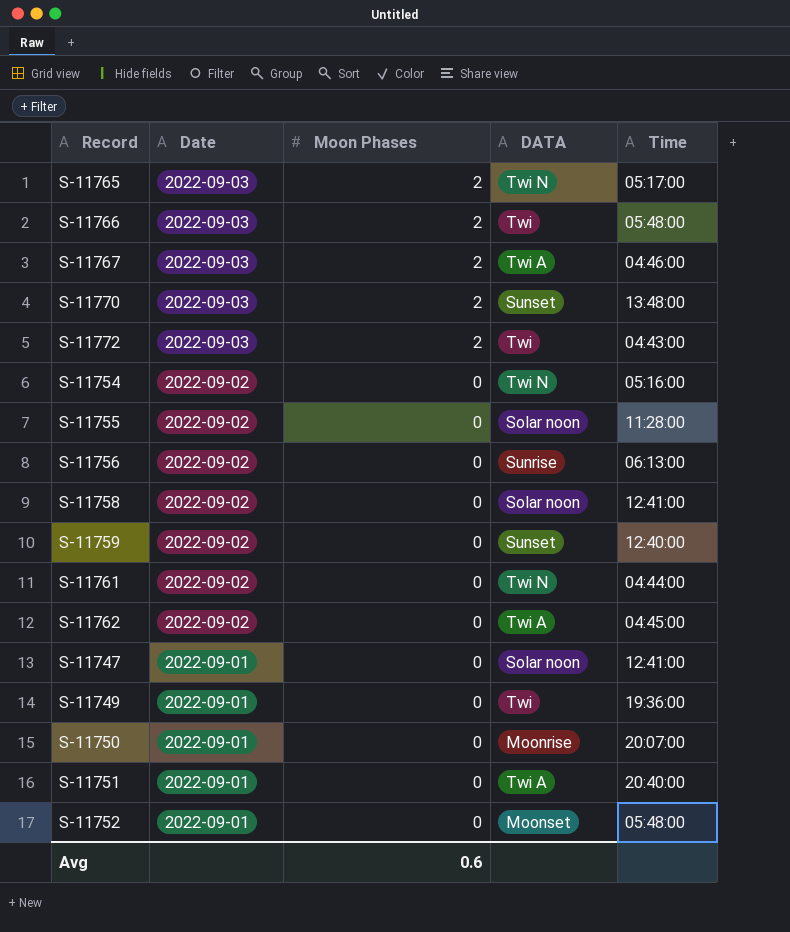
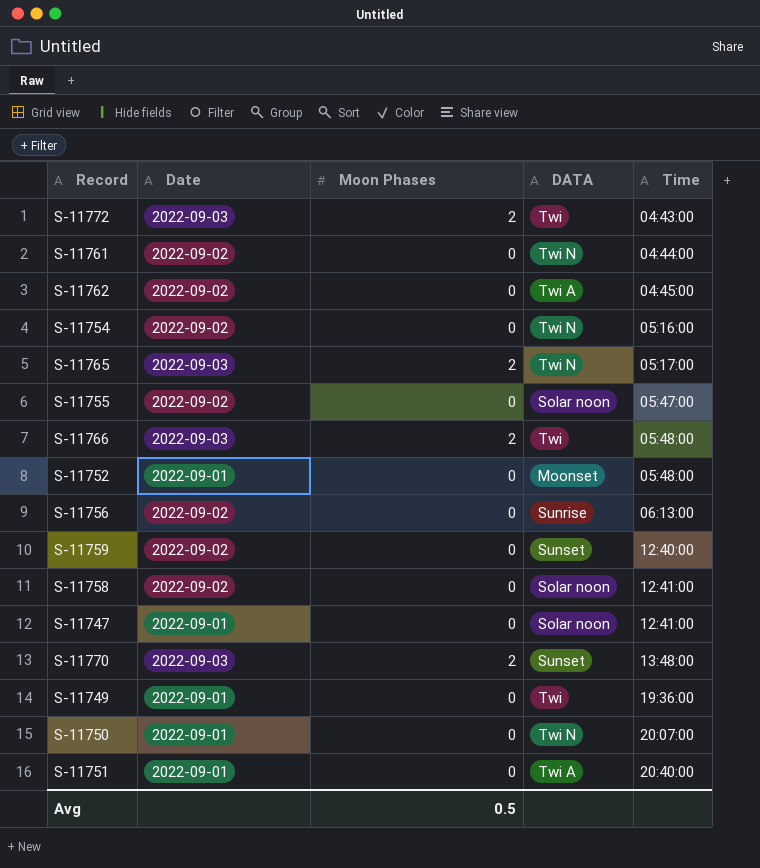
row order: Date descending -> Time ascending
row S-11767: 2022-09-03 | 2 | Twi A | 04:46:00 -> none
S-11755 | Time: 11:28:00 -> 05:47:00
S-11750 | DATA: Moonrise -> Twi N
Avg | Moon Phases: 0.6 -> 0.5

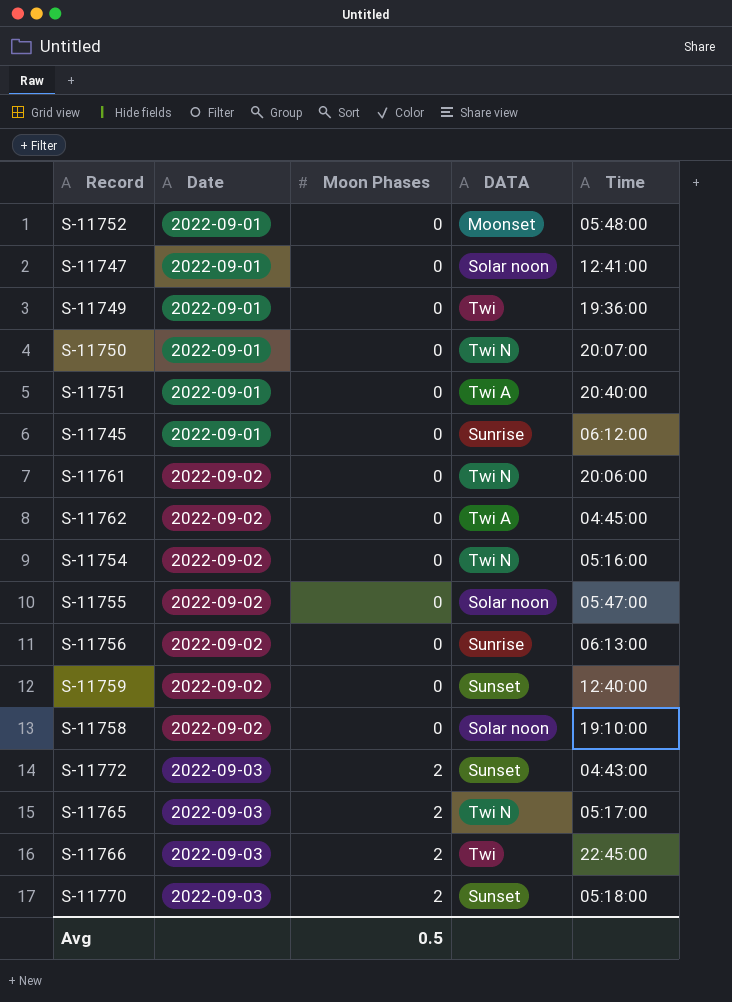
row order: Time ascending -> Date ascending
row S-11745: none -> 2022-09-01 | 0 | Sunrise | 06:12:00
S-11761 | Time: 04:44:00 -> 20:06:00
S-11758 | Time: 12:41:00 -> 19:10:00
S-11772 | DATA: Twi -> Sunset
S-11766 | Time: 05:48:00 -> 22:45:00
S-11770 | Time: 13:48:00 -> 05:18:00

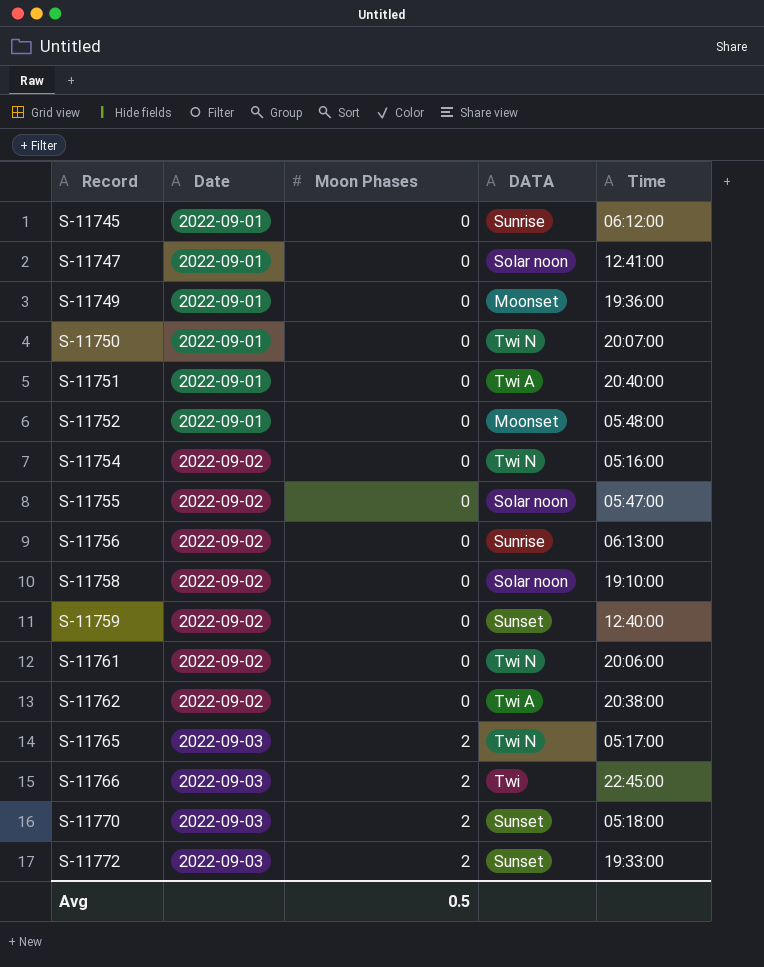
row order: Date ascending -> Record ascending
S-11749 | DATA: Twi -> Moonset
S-11762 | Time: 04:45:00 -> 20:38:00
S-11772 | Time: 04:43:00 -> 19:33:00

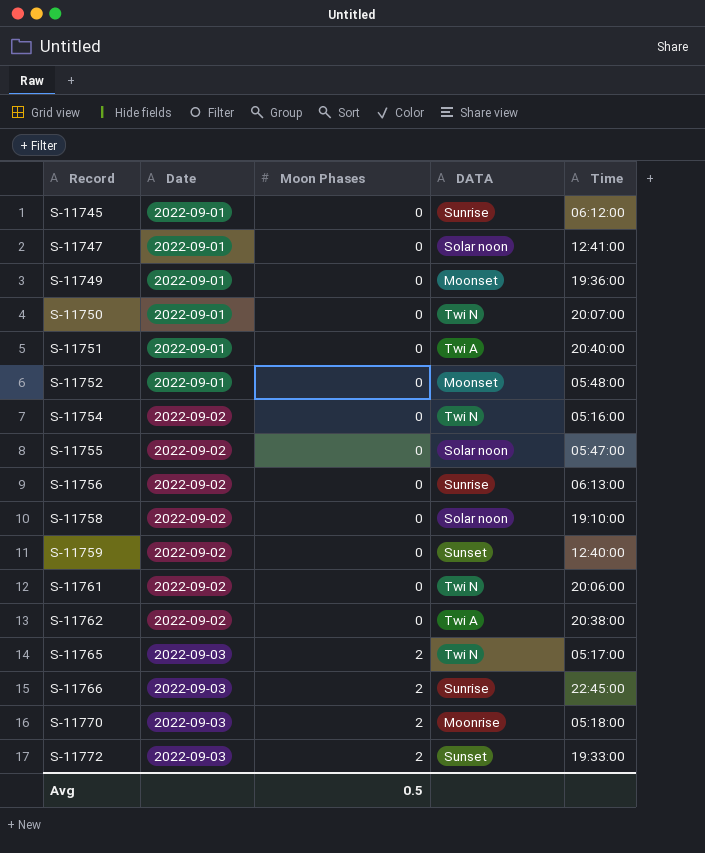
S-11766 | DATA: Twi -> Sunrise
S-11770 | DATA: Sunset -> Moonrise

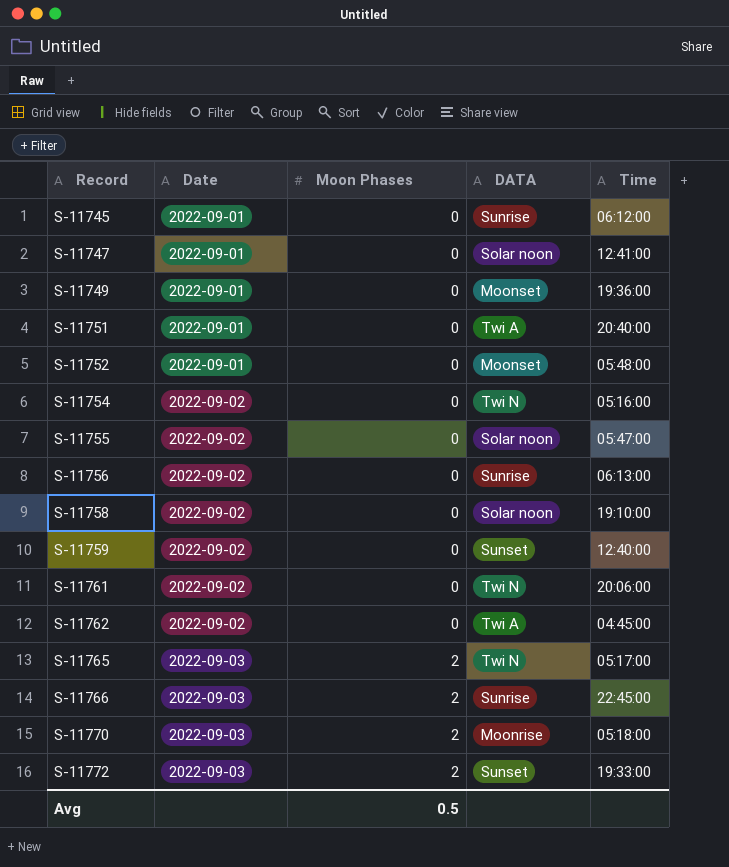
row S-11750: 2022-09-01 | 0 | Twi N | 20:07:00 -> none
S-11762 | Time: 20:38:00 -> 04:45:00

